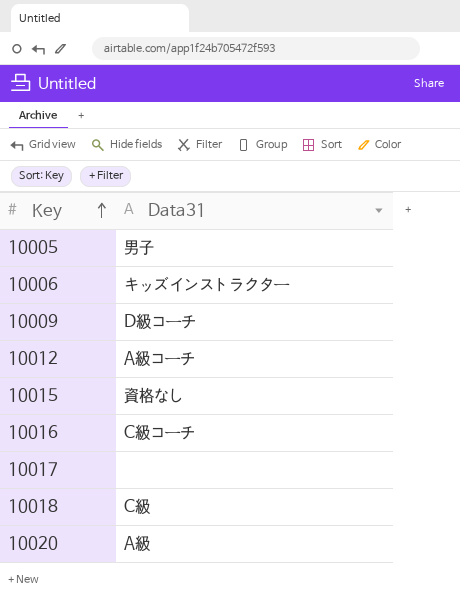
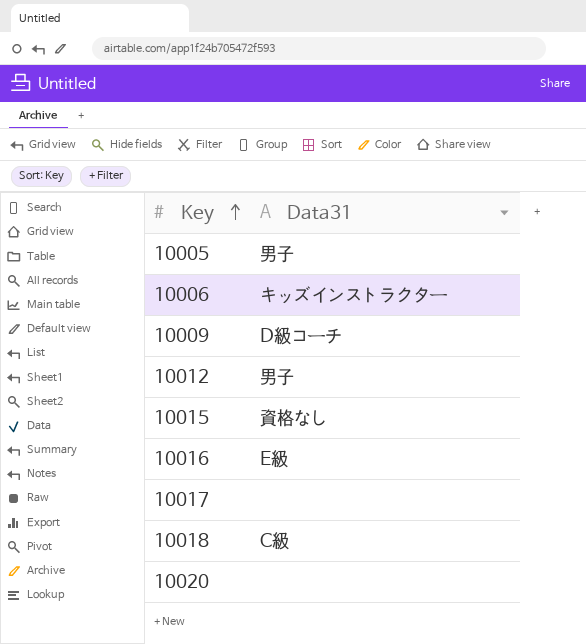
10012 | Data31: A級コーチ -> 男子
10016 | Data31: C級コーチ -> E級
10020 | Data31: A級 -> none

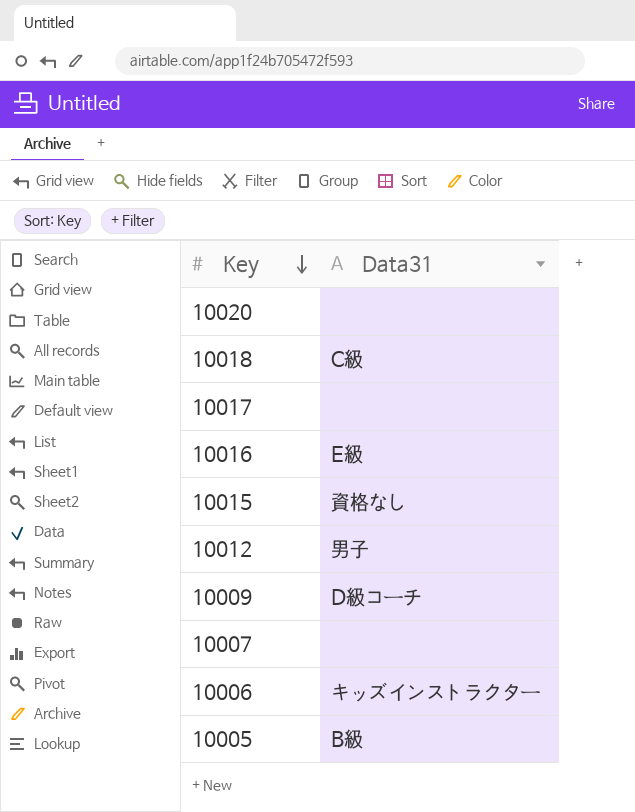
row order: Key ascending -> Key descending
row 10007: none -> none
10005 | Data31: 男子 -> B級

